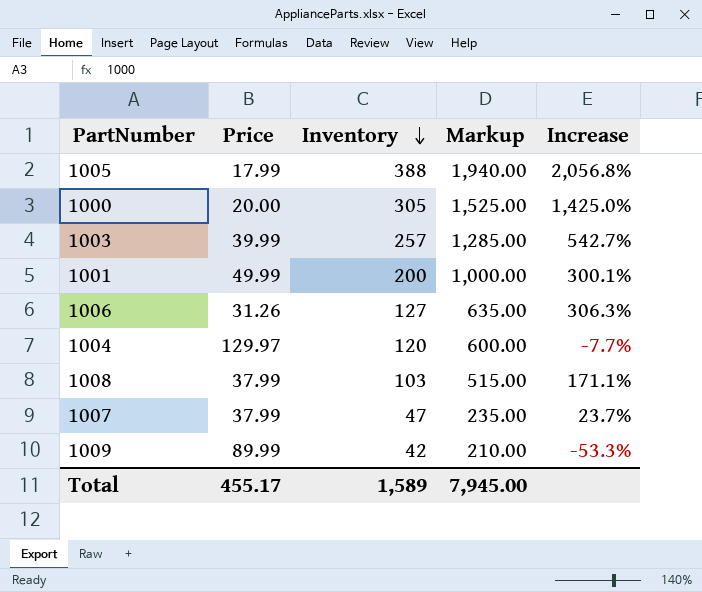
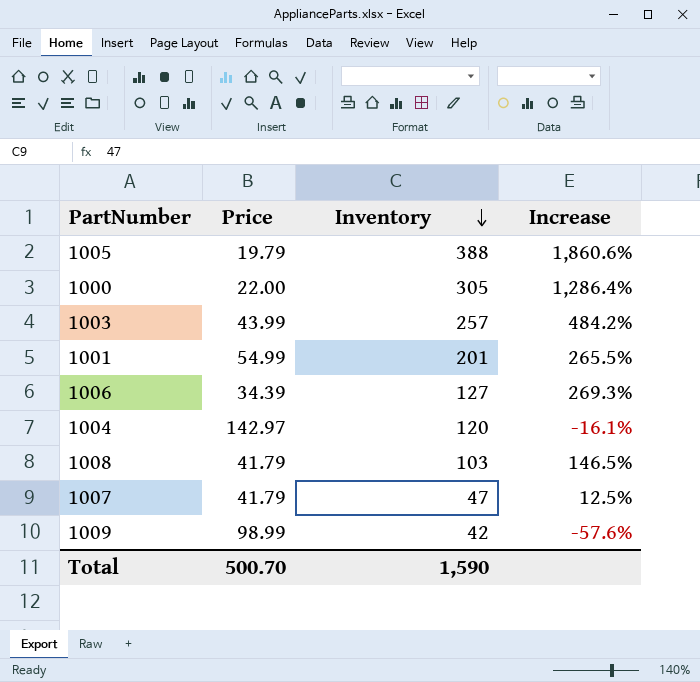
column Markup | formula: [Inventory] * 5 -> none
1005 | Price: 17.99 -> 19.79
1005 | Increase: 2,056.8% -> 1,860.6%
1000 | Price: 20.00 -> 22.00
1000 | Increase: 1,425.0% -> 1,286.4%
1003 | Price: 39.99 -> 43.99
1003 | Increase: 542.7% -> 484.2%
1001 | Price: 49.99 -> 54.99
1001 | Inventory: 200 -> 201
1001 | Increase: 300.1% -> 265.5%
1006 | Price: 31.26 -> 34.39
1006 | Increase: 306.3% -> 269.3%
1004 | Price: 129.97 -> 142.97
1004 | Increase: -7.7% -> -16.1%
1008 | Price: 37.99 -> 41.79
1008 | Increase: 171.1% -> 146.5%
1007 | Price: 37.99 -> 41.79
1007 | Increase: 23.7% -> 12.5%
1009 | Price: 89.99 -> 98.99
1009 | Increase: -53.3% -> -57.6%
Total | Price: 455.17 -> 500.70
Total | Inventory: 1,589 -> 1,590

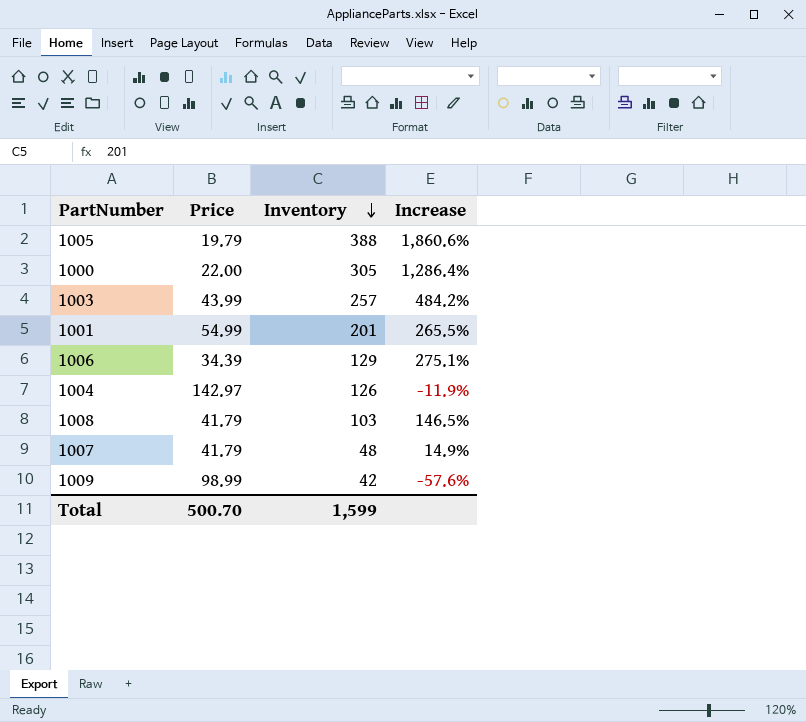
1006 | Inventory: 127 -> 129
1006 | Increase: 269.3% -> 275.1%
1004 | Inventory: 120 -> 126
1004 | Increase: -16.1% -> -11.9%
1007 | Inventory: 47 -> 48
1007 | Increase: 12.5% -> 14.9%
Total | Inventory: 1,590 -> 1,599

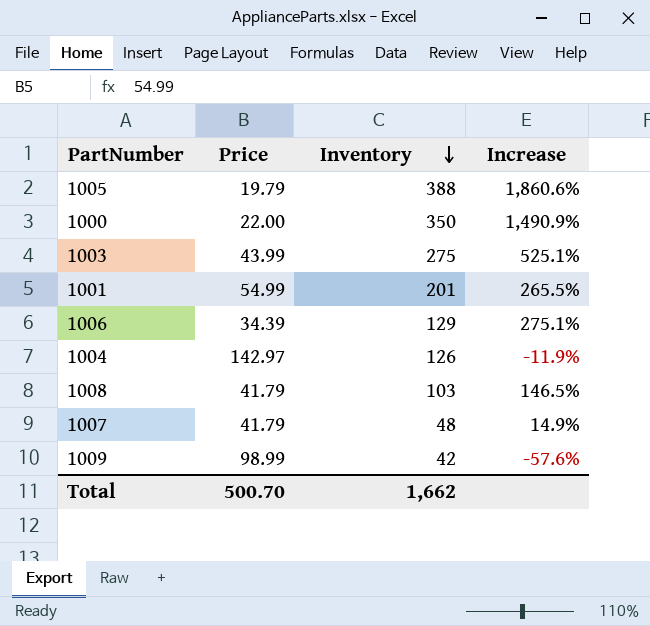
1000 | Inventory: 305 -> 350
1000 | Increase: 1,286.4% -> 1,490.9%
1003 | Inventory: 257 -> 275
1003 | Increase: 484.2% -> 525.1%
Total | Inventory: 1,599 -> 1,662

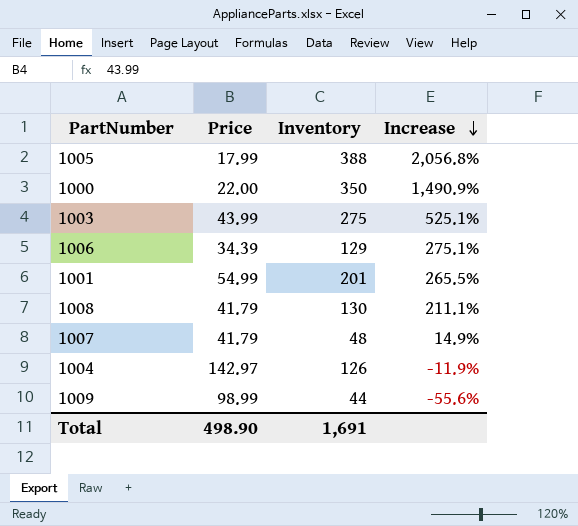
row order: Inventory descending -> Increase descending
1005 | Price: 19.79 -> 17.99
1005 | Increase: 1,860.6% -> 2,056.8%
1008 | Inventory: 103 -> 130
1008 | Increase: 146.5% -> 211.1%
1009 | Inventory: 42 -> 44
1009 | Increase: -57.6% -> -55.6%
Total | Price: 500.70 -> 498.90
Total | Inventory: 1,662 -> 1,691

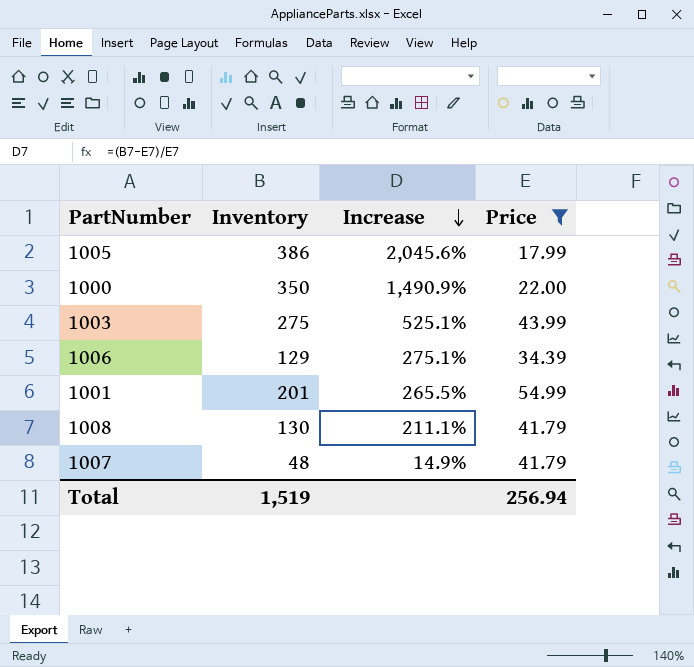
filter: none -> Price <= 54.99
column Price | position: 2 -> 4
1005 | Inventory: 388 -> 386
1005 | Increase: 2,056.8% -> 2,045.6%
Total | Inventory: 1,691 -> 1,519
Total | Price: 498.90 -> 256.94

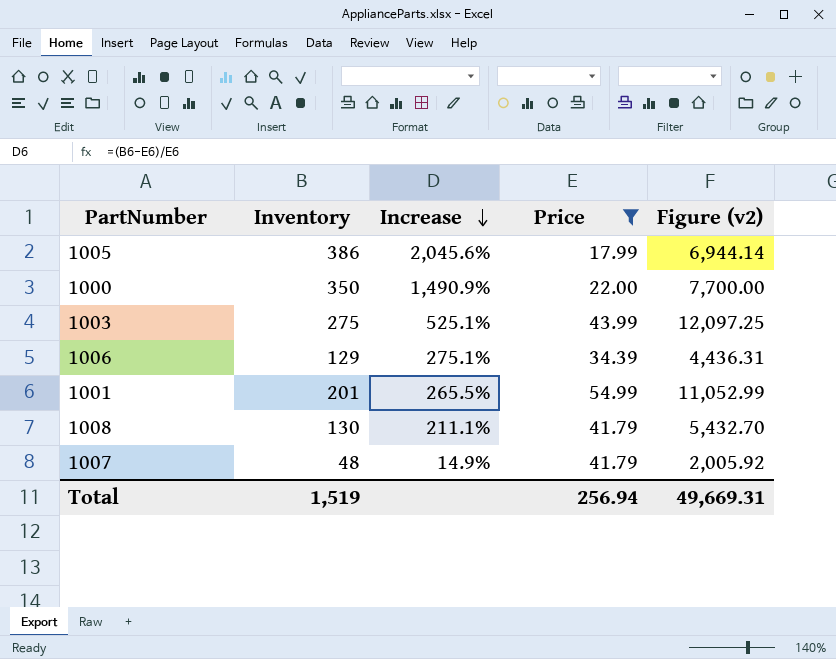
column Figure (v2) | formula: none -> [Inventory] * [Price]

